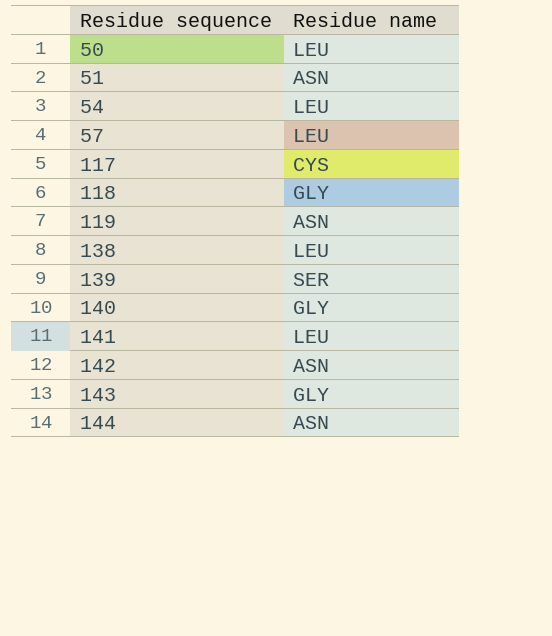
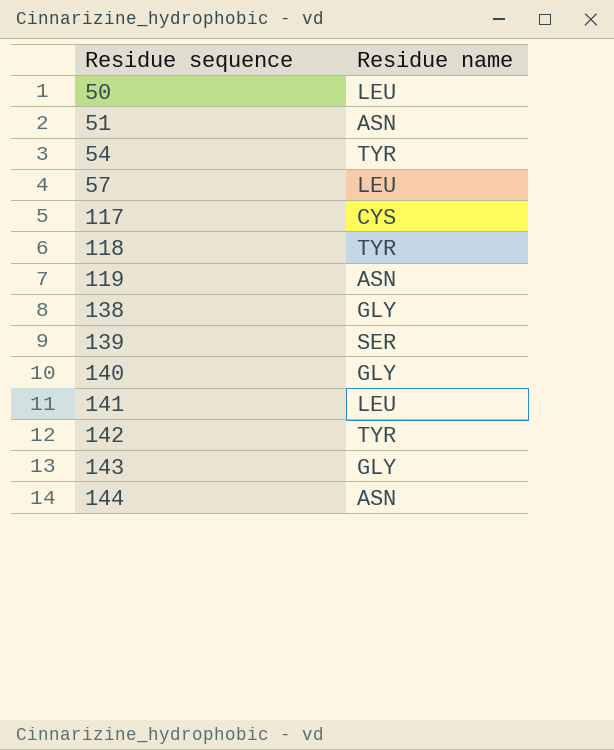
54 | Residue name: LEU -> TYR
118 | Residue name: GLY -> TYR
138 | Residue name: LEU -> GLY
142 | Residue name: ASN -> TYR

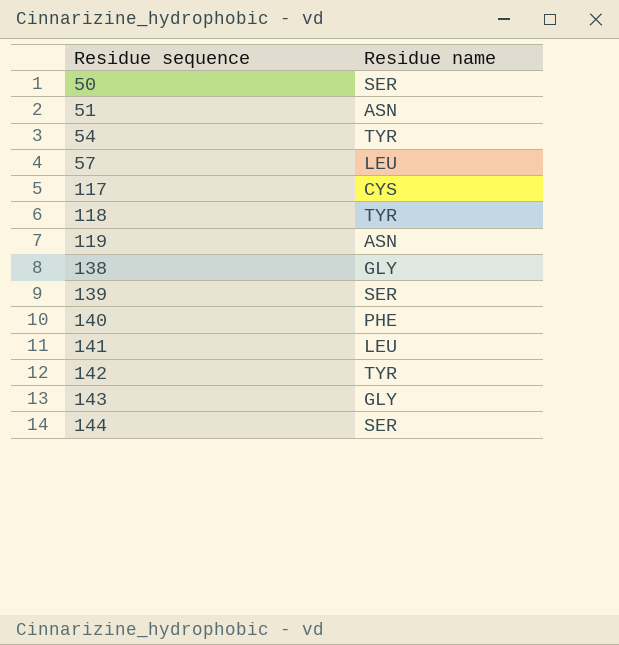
50 | Residue name: LEU -> SER
140 | Residue name: GLY -> PHE
144 | Residue name: ASN -> SER

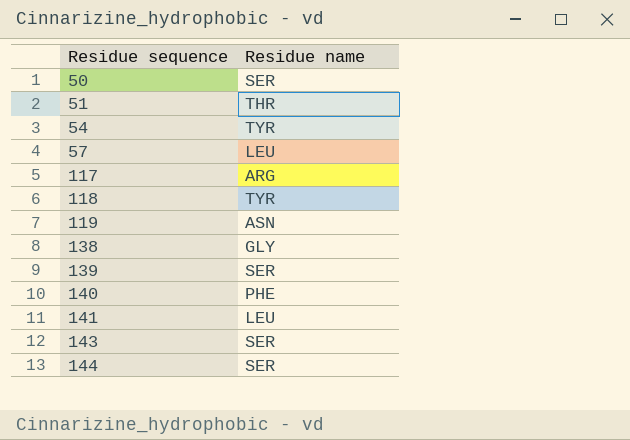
row 142: TYR -> none
51 | Residue name: ASN -> THR
117 | Residue name: CYS -> ARG
143 | Residue name: GLY -> SER

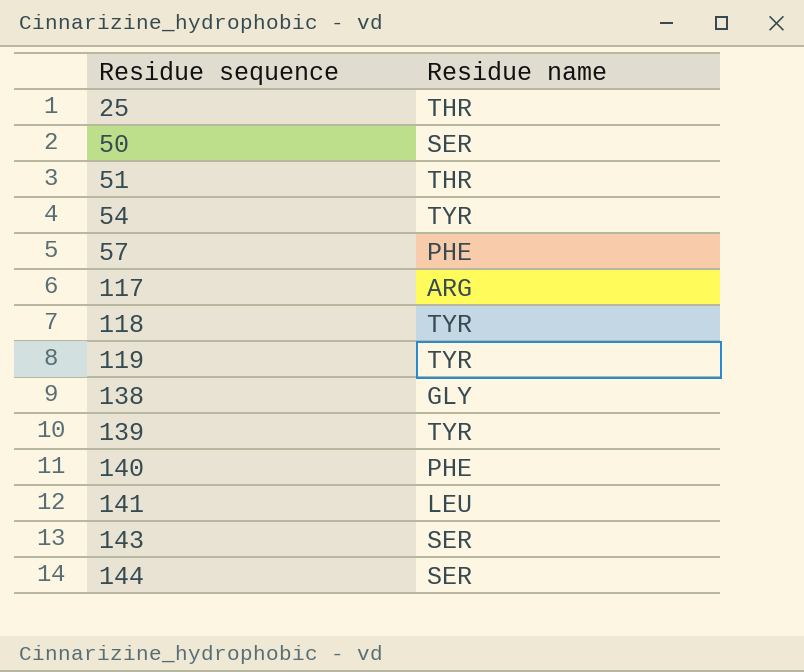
row 25: none -> THR
57 | Residue name: LEU -> PHE
119 | Residue name: ASN -> TYR
139 | Residue name: SER -> TYR

